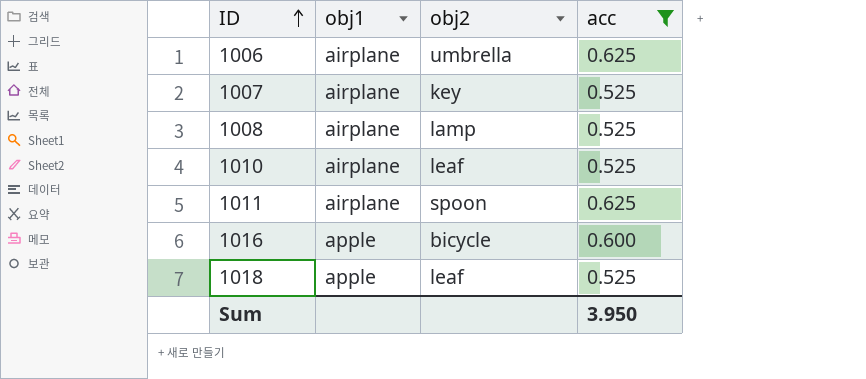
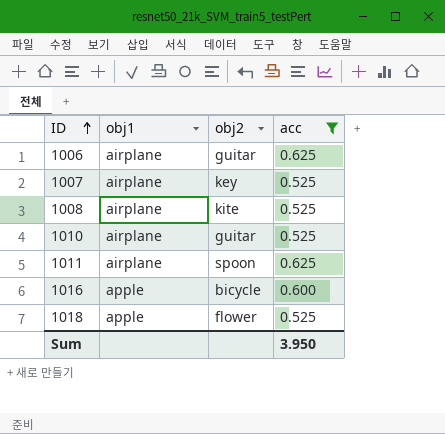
1006 | obj2: umbrella -> guitar
1008 | obj2: lamp -> kite
1010 | obj2: leaf -> guitar
1018 | obj2: leaf -> flower

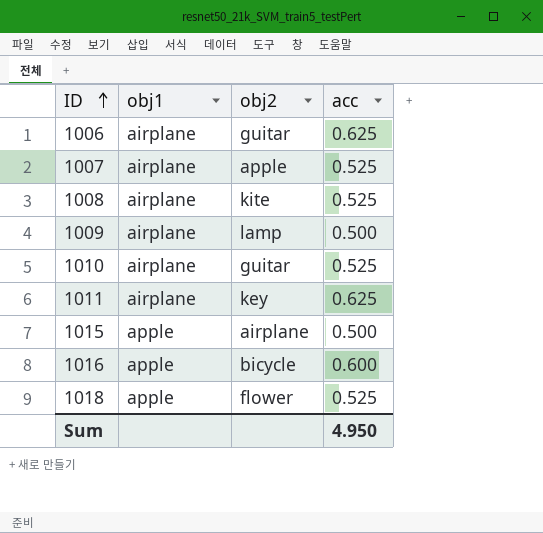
filter: acc != 0.500 -> none
1007 | obj2: key -> apple
1011 | obj2: spoon -> key
Sum | acc: 3.950 -> 4.950

